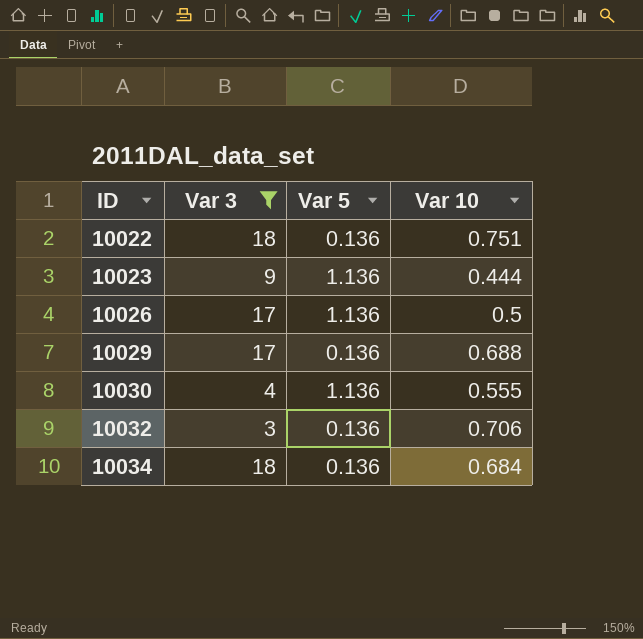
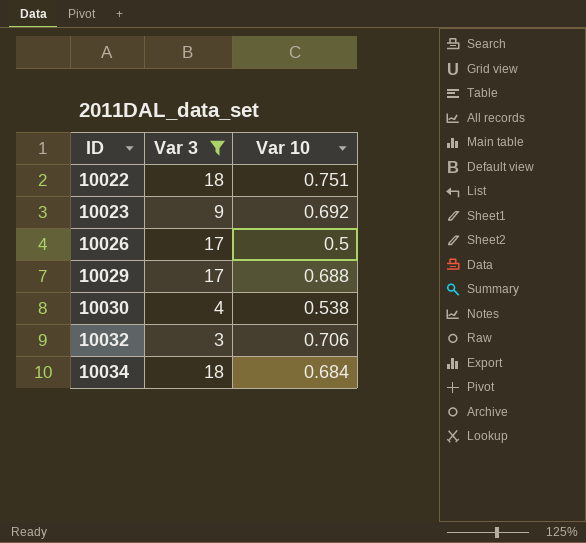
column Var 5 | position: 3 -> none
10023 | Var 10: 0.444 -> 0.692
10030 | Var 10: 0.555 -> 0.538

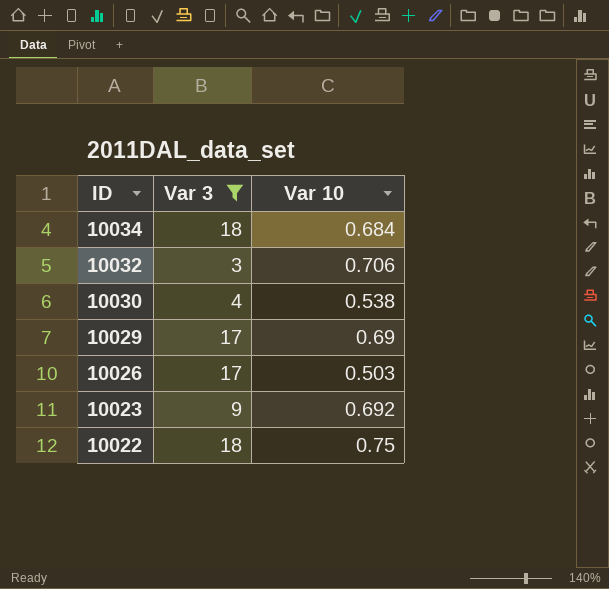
row order: ID ascending -> ID descending
10029 | Var 10: 0.688 -> 0.69
10026 | Var 10: 0.5 -> 0.503
10022 | Var 10: 0.751 -> 0.75

